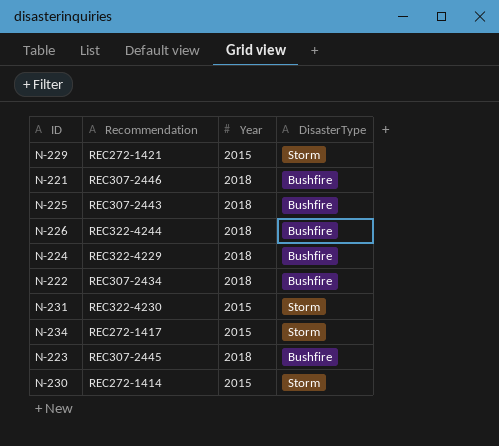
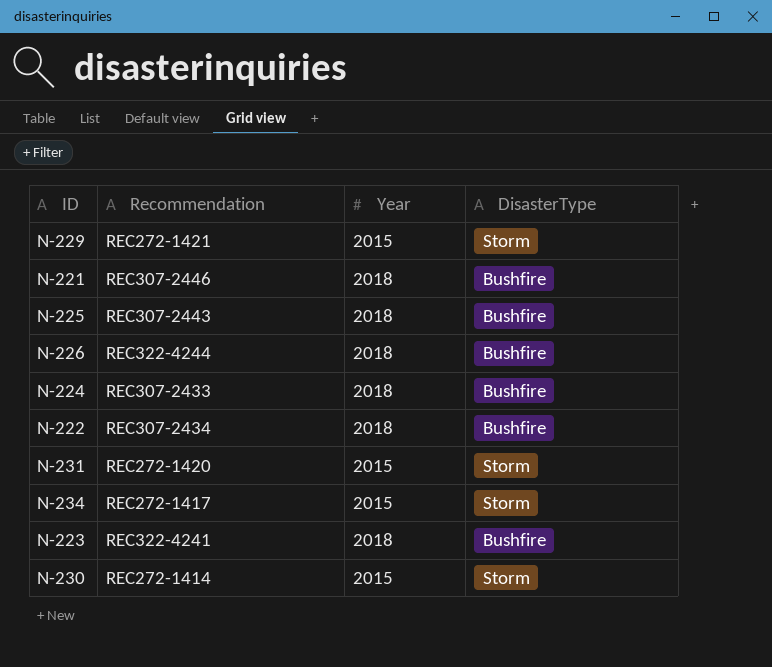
N-224 | Recommendation: REC322-4229 -> REC307-2433
N-231 | Recommendation: REC322-4230 -> REC272-1420
N-223 | Recommendation: REC307-2445 -> REC322-4241

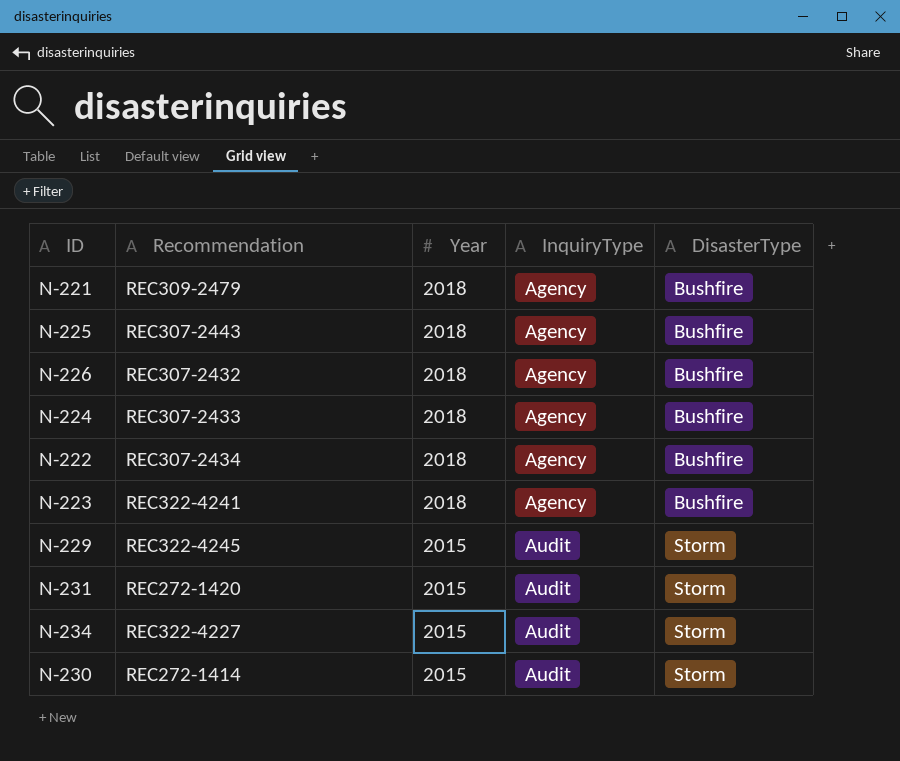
row order: none -> Year descending
column InquiryType | position: none -> 4
N-221 | Recommendation: REC307-2446 -> REC309-2479
N-226 | Recommendation: REC322-4244 -> REC307-2432
N-229 | Recommendation: REC272-1421 -> REC322-4245
N-234 | Recommendation: REC272-1417 -> REC322-4227

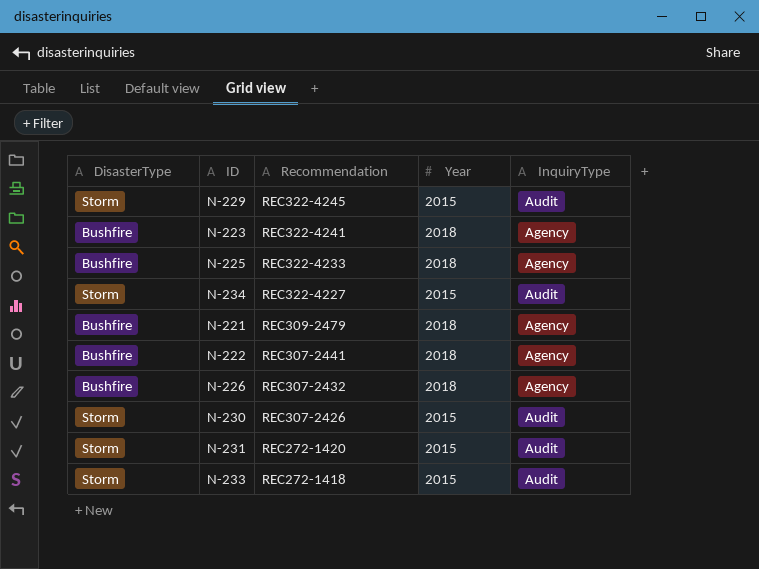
row order: Year descending -> Recommendation descending
column DisasterType | position: 5 -> 1
row N-224: REC307-2433 | 2018 | Agency | Bushfire -> none
N-225 | Recommendation: REC307-2443 -> REC322-4233
N-222 | Recommendation: REC307-2434 -> REC307-2441
N-230 | Recommendation: REC272-1414 -> REC307-2426
row N-233: none -> Storm | REC272-1418 | 2015 | Audit

